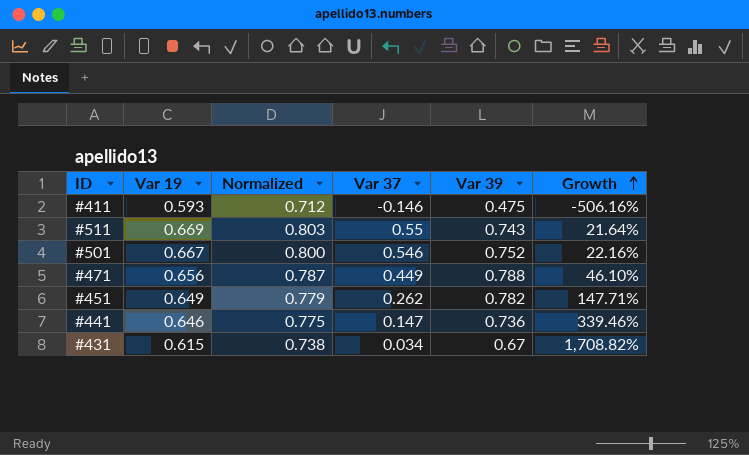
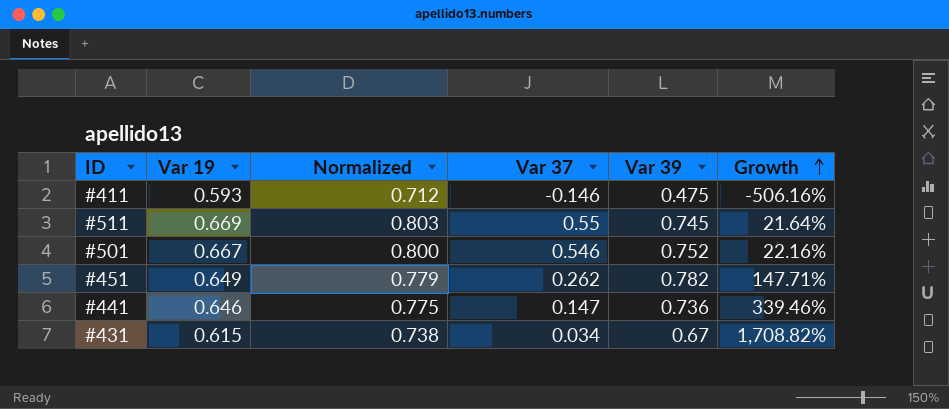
row #471: 0.656 | 0.787 | 0.449 | 0.788 | 46.10% -> none
#511 | Var 39: 0.743 -> 0.745

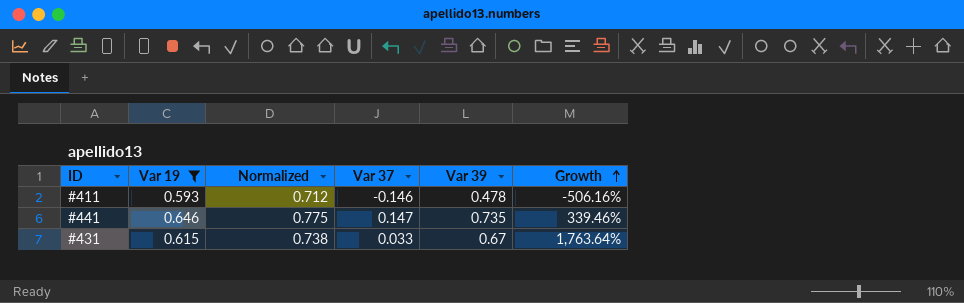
filter: none -> Var 19 <= 0.646
#411 | Var 39: 0.475 -> 0.478
#441 | Var 39: 0.736 -> 0.735
#431 | Var 37: 0.034 -> 0.033
#431 | Growth: 1,708.82% -> 1,763.64%

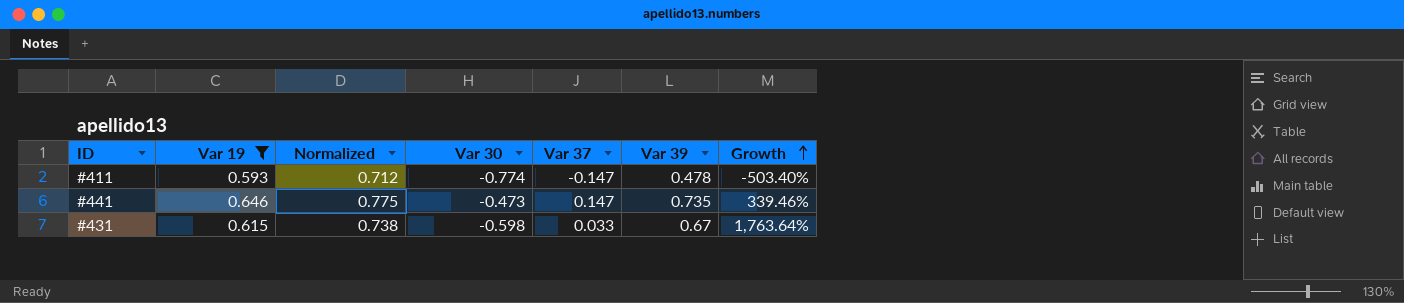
column Var 30 | position: none -> 4
#411 | Var 37: -0.146 -> -0.147
#411 | Growth: -506.16% -> -503.40%

